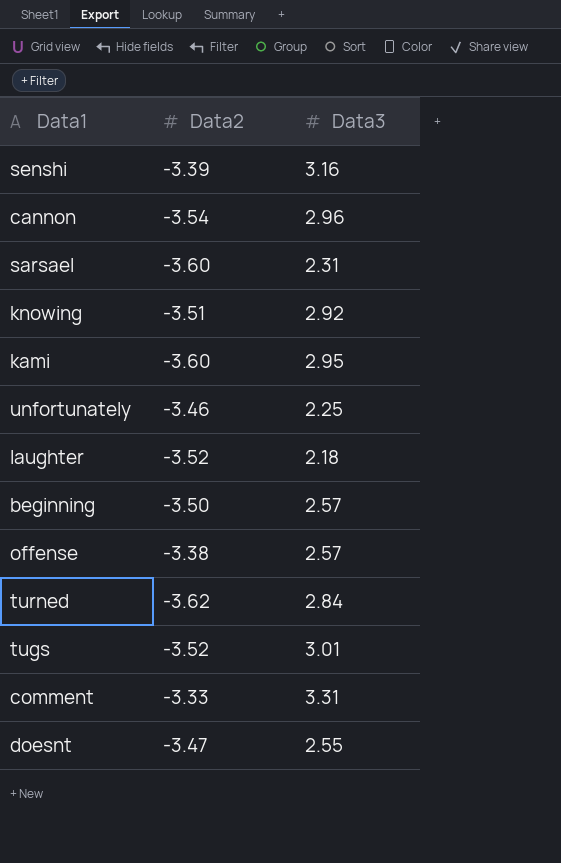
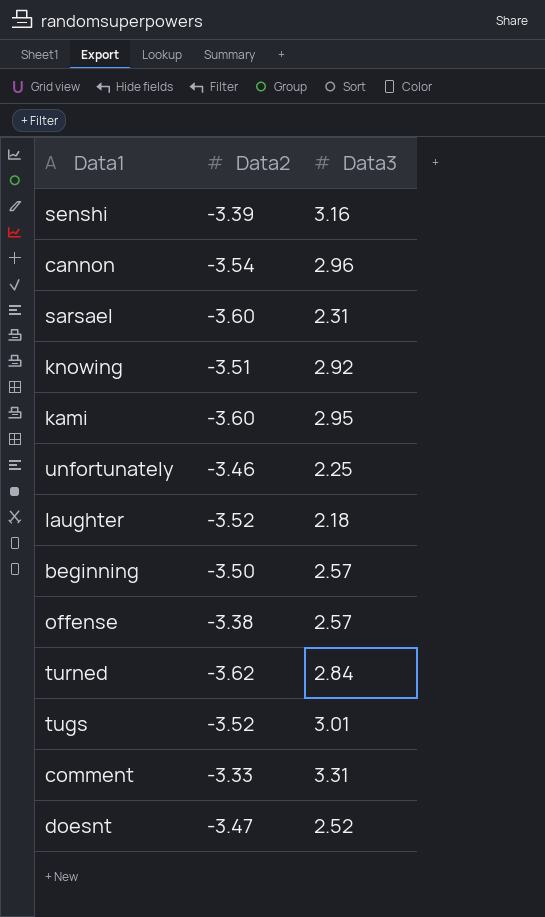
doesnt | Data3: 2.55 -> 2.52

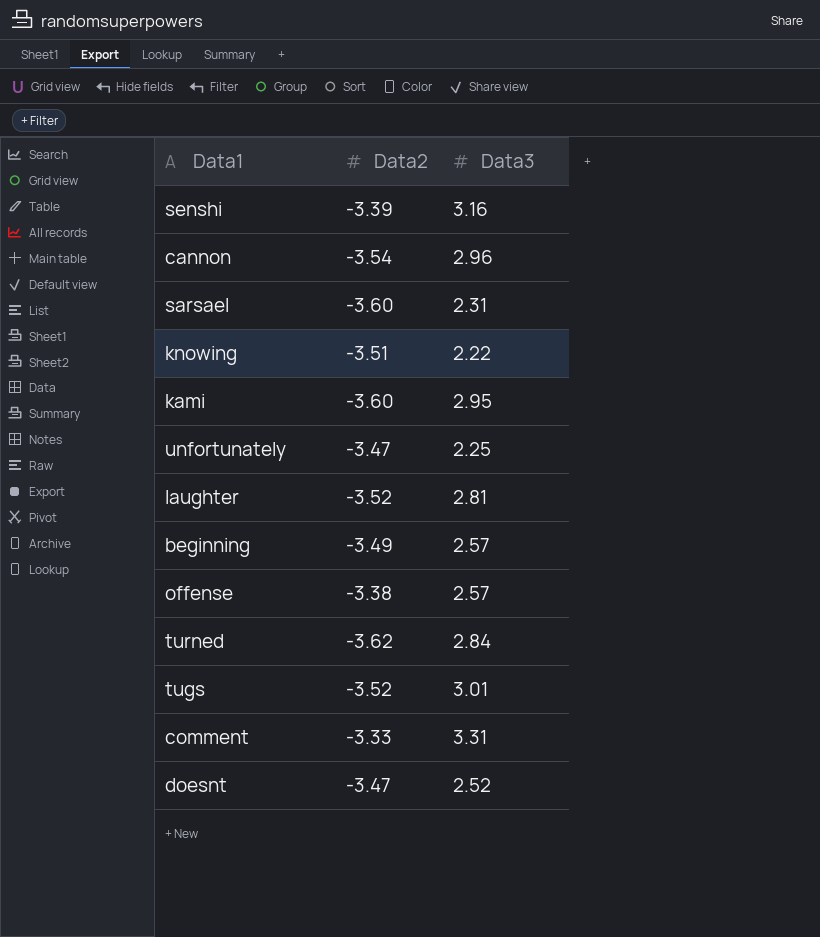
knowing | Data3: 2.92 -> 2.22
unfortunately | Data2: -3.46 -> -3.47
laughter | Data3: 2.18 -> 2.81
beginning | Data2: -3.50 -> -3.49

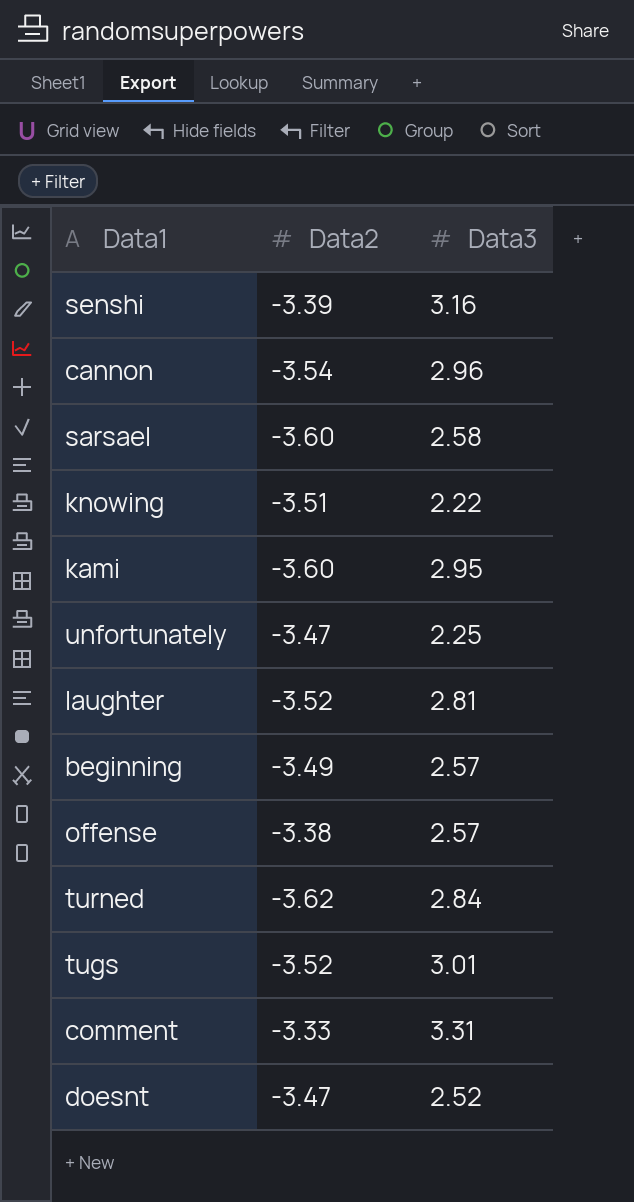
sarsael | Data3: 2.31 -> 2.58

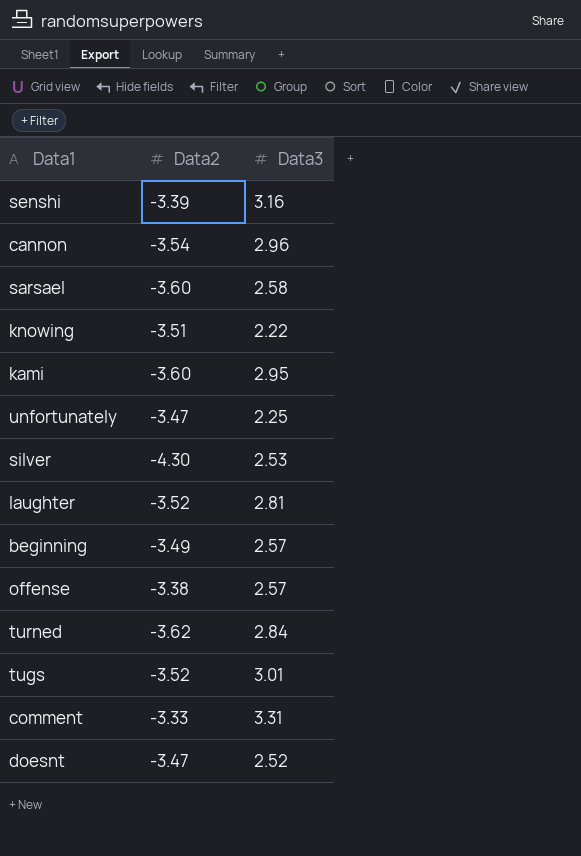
row silver: none -> -4.30 | 2.53

